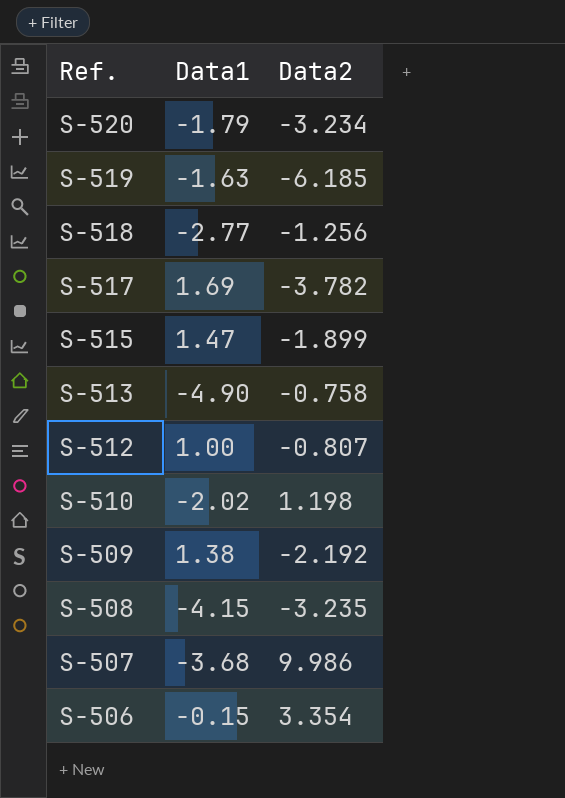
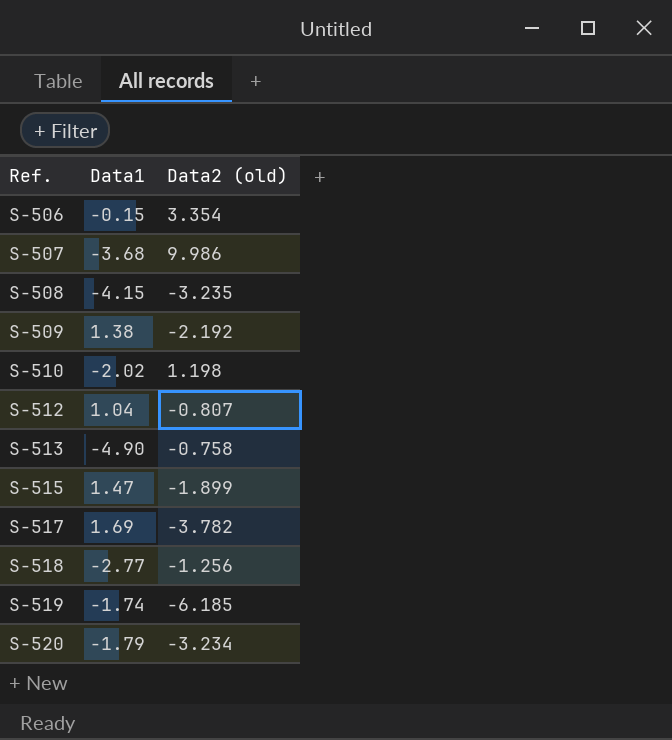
row order: Ref. descending -> Ref. ascending
column name: Data2 -> Data2 (old)
S-512 | Data1: 1.00 -> 1.04
S-519 | Data1: -1.63 -> -1.74

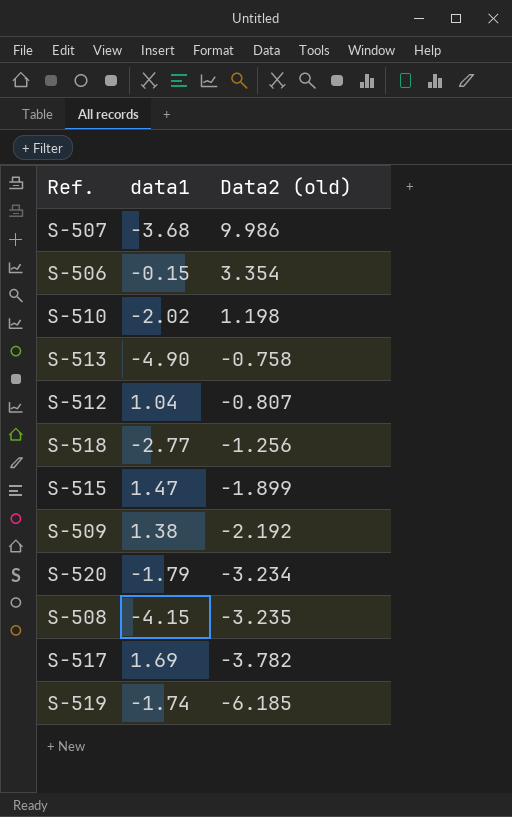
row order: Ref. ascending -> Data2 (old) descending
column name: Data1 -> data1

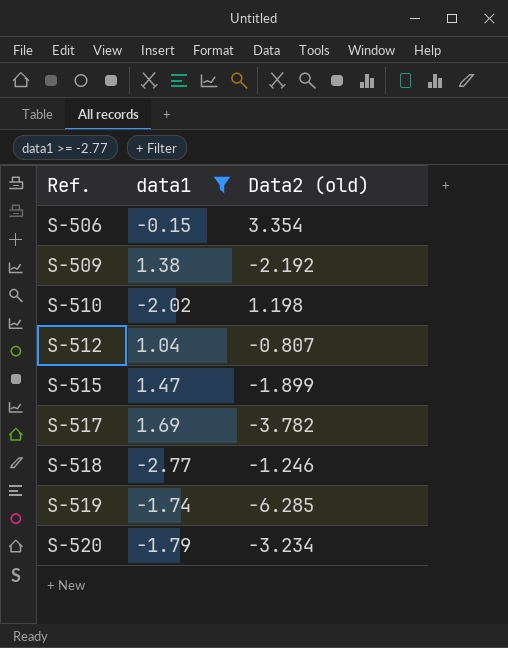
filter: none -> data1 >= -2.77
row order: Data2 (old) descending -> Ref. ascending
S-518 | Data2 (old): -1.256 -> -1.246
S-519 | Data2 (old): -6.185 -> -6.285

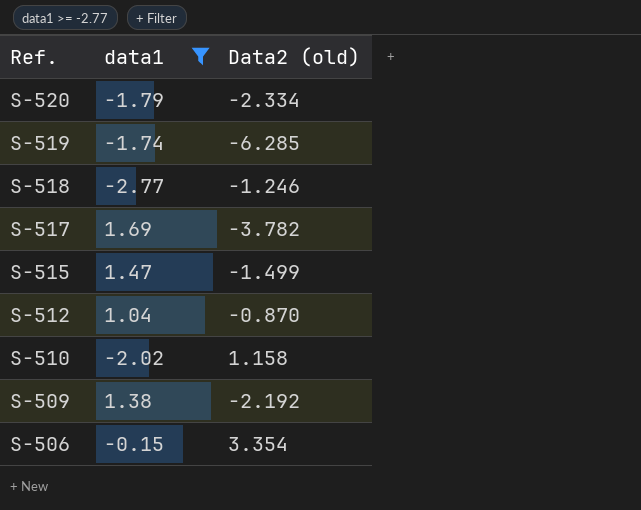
row order: Ref. ascending -> Ref. descending
S-520 | Data2 (old): -3.234 -> -2.334
S-515 | Data2 (old): -1.899 -> -1.499
S-512 | Data2 (old): -0.807 -> -0.870
S-510 | Data2 (old): 1.198 -> 1.158

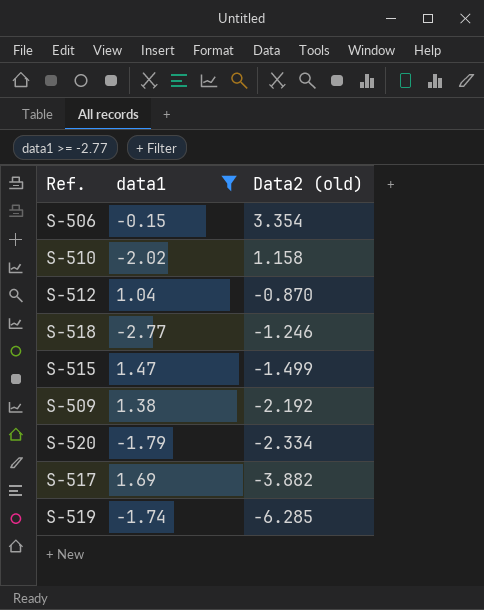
row order: Ref. descending -> Data2 (old) descending
S-517 | Data2 (old): -3.782 -> -3.882

